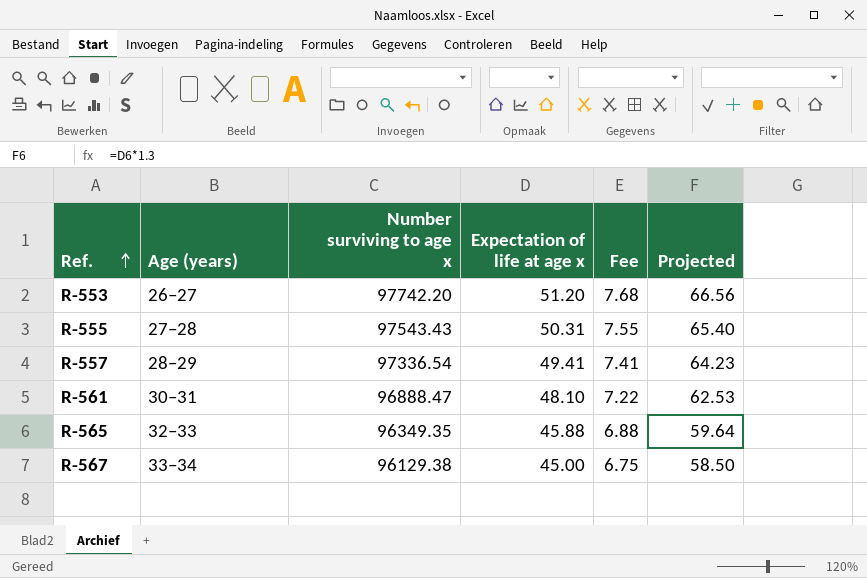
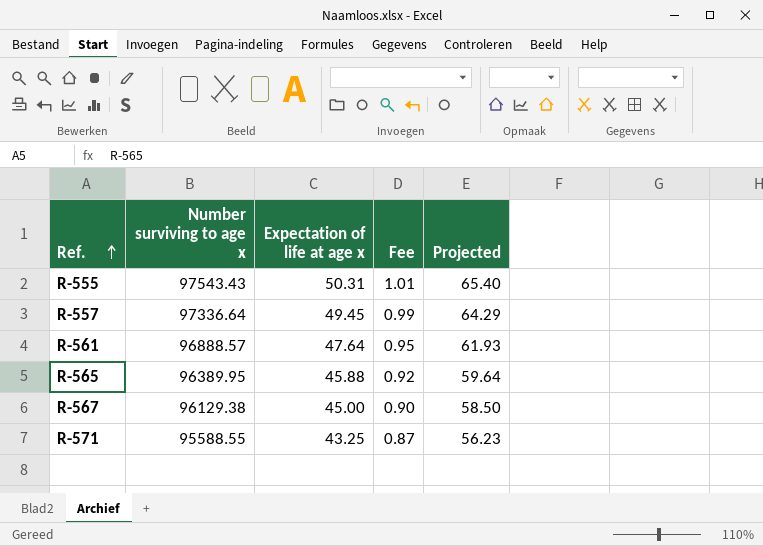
column Age (years) | position: 2 -> none
column Fee | formula: [Expectation of life at age x] * 0.15 -> [Expectation of life at age x] * 0.02
row R-553: 26–27 | 97742.20 | 51.20 | 7.68 | 66.56 -> none
R-557 | Number surviving to age x: 97336.54 -> 97336.64
R-557 | Expectation of life at age x: 49.41 -> 49.45
R-557 | Projected: 64.23 -> 64.29
R-561 | Number surviving to age x: 96888.47 -> 96888.57
R-561 | Expectation of life at age x: 48.10 -> 47.64
R-561 | Projected: 62.53 -> 61.93
R-565 | Number surviving to age x: 96349.35 -> 96389.95
row R-571: none -> 95588.55 | 43.25 | 0.87 | 56.23

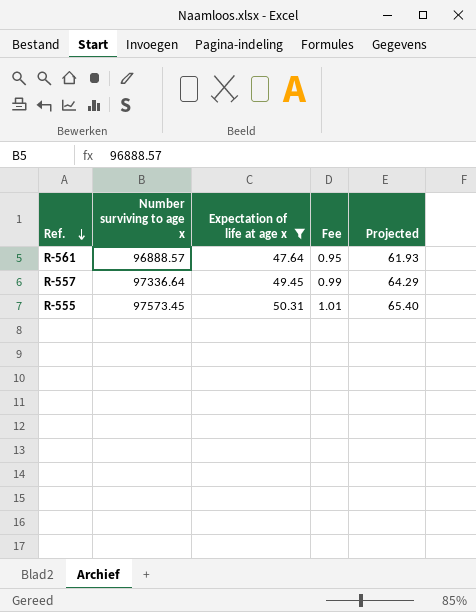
filter: none -> Expectation of life at age x >= 47.64
row order: Ref. ascending -> Ref. descending
R-555 | Number surviving to age x: 97543.43 -> 97573.45

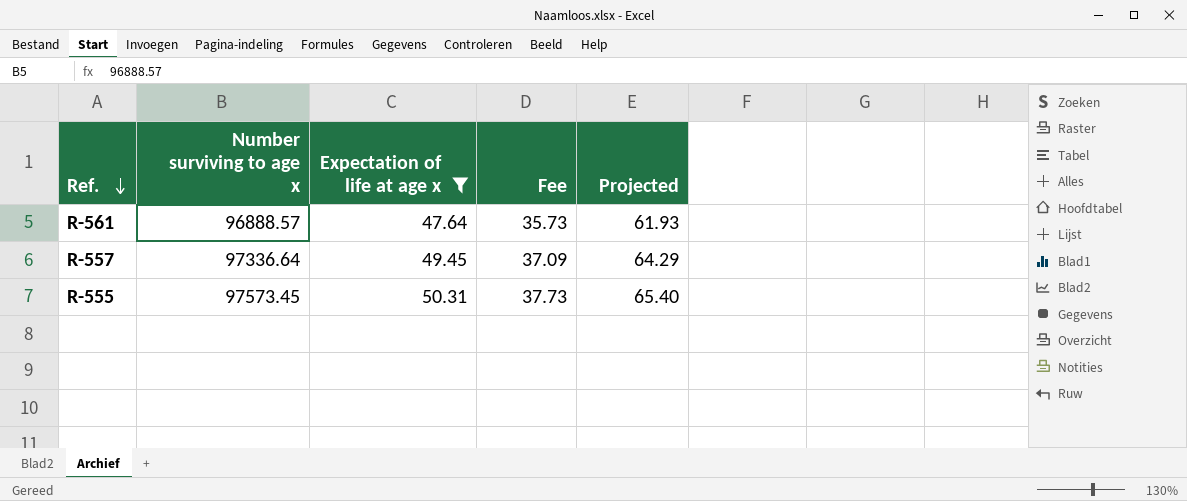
column Fee | formula: [Expectation of life at age x] * 0.02 -> [Expectation of life at age x] * 0.75

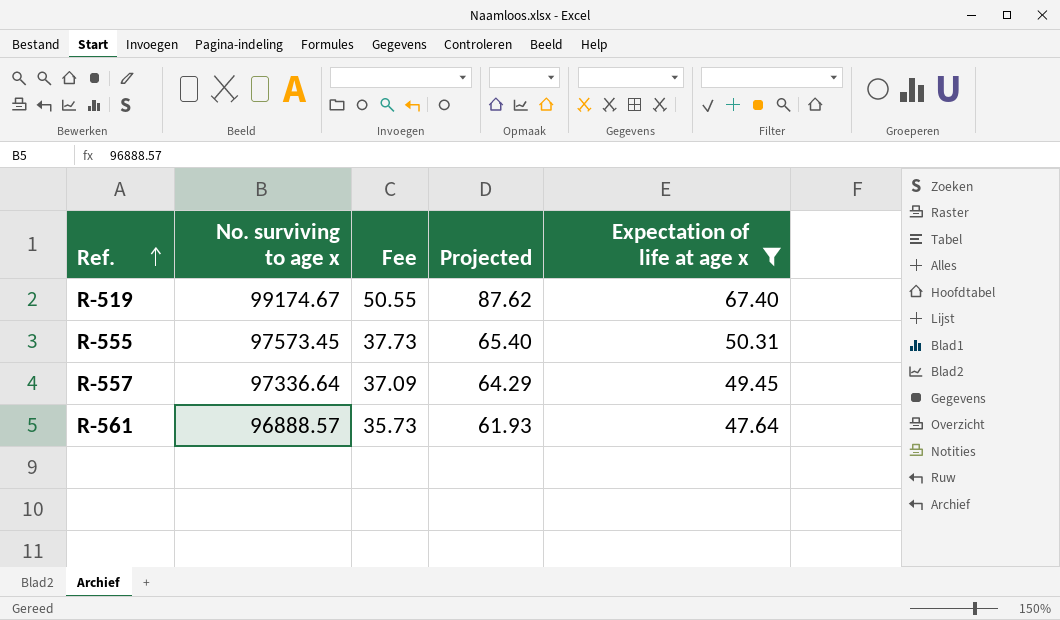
row order: Ref. descending -> Ref. ascending
column name: Number surviving to age x -> No. surviving to age x
column Expectation of life at age x | position: 3 -> 5
row R-519: none -> 99174.67 | 50.55 | 87.62 | 67.40

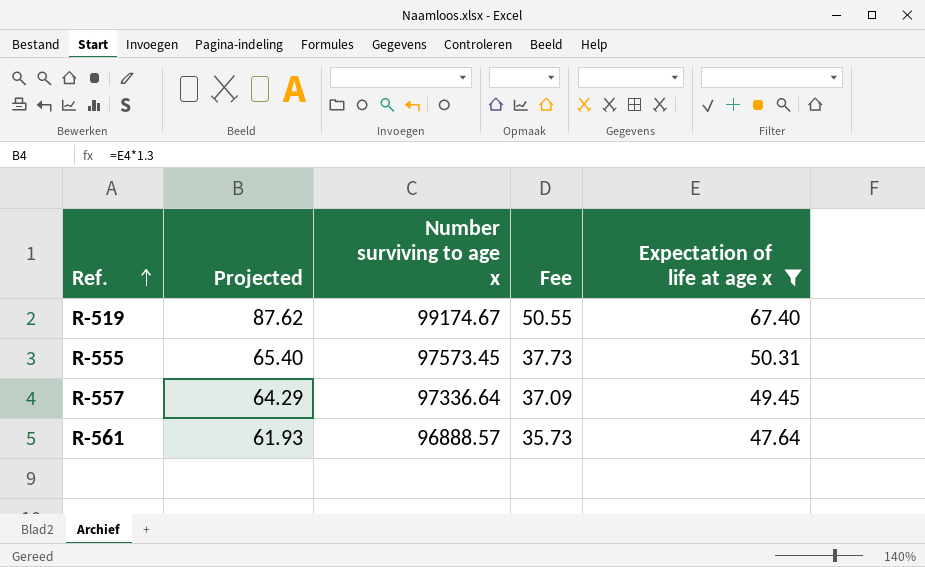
column Projected | position: 4 -> 2
column name: No. surviving to age x -> Number surviving to age x

